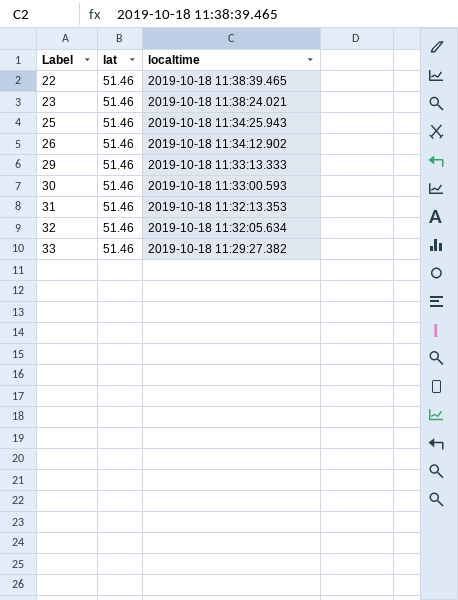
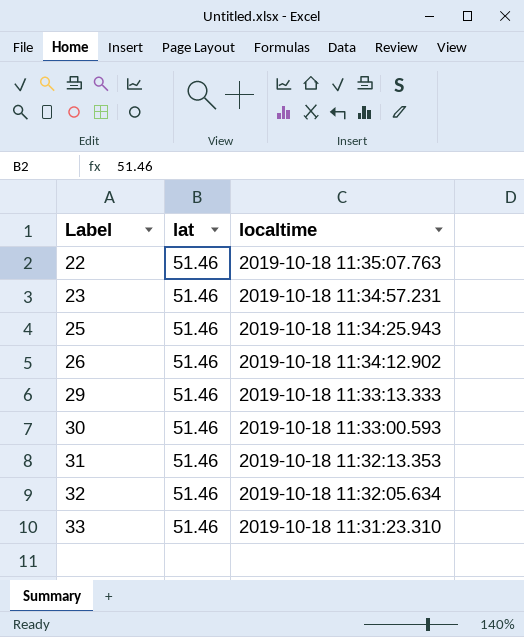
22 | localtime: 2019-10-18 11:38:39.465 -> 2019-10-18 11:35:07.763
23 | localtime: 2019-10-18 11:38:24.021 -> 2019-10-18 11:34:57.231
33 | localtime: 2019-10-18 11:29:27.382 -> 2019-10-18 11:31:23.310

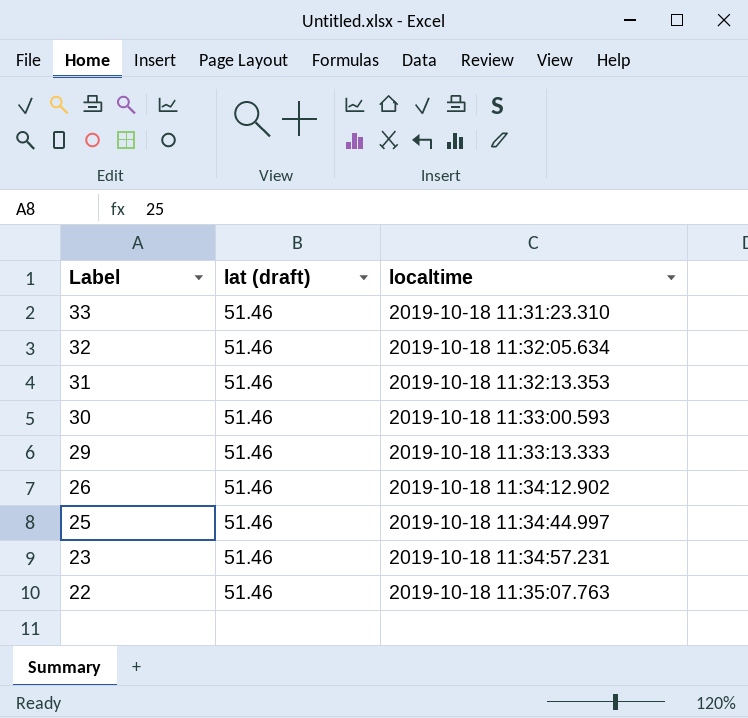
row order: Label ascending -> Label descending
column name: lat -> lat (draft)
25 | localtime: 2019-10-18 11:34:25.943 -> 2019-10-18 11:34:44.997

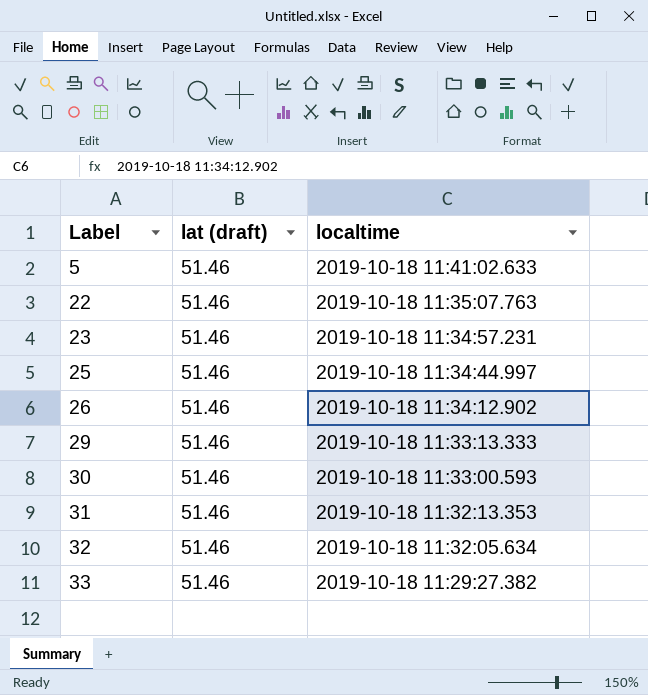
row order: Label descending -> Label ascending
row 5: none -> 51.46 | 2019-10-18 11:41:02.633
33 | localtime: 2019-10-18 11:31:23.310 -> 2019-10-18 11:29:27.382

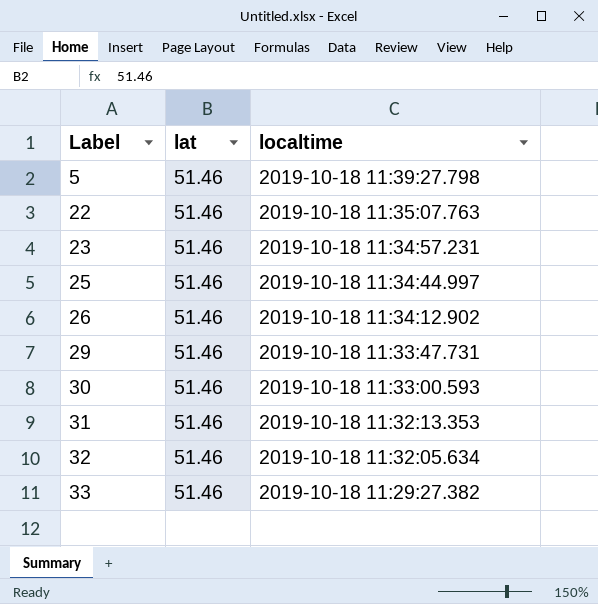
column name: lat (draft) -> lat
5 | localtime: 2019-10-18 11:41:02.633 -> 2019-10-18 11:39:27.798
29 | localtime: 2019-10-18 11:33:13.333 -> 2019-10-18 11:33:47.731

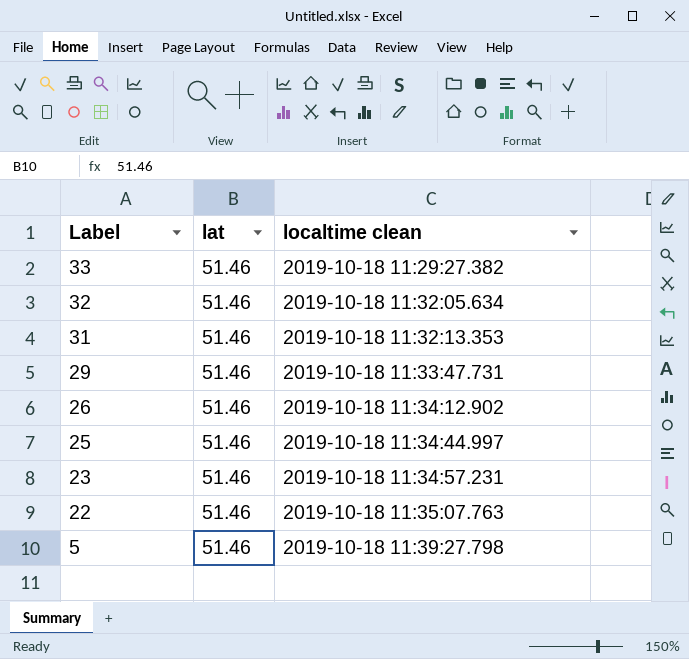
row order: Label ascending -> Label descending
column name: localtime -> localtime clean
row 30: 51.46 | 2019-10-18 11:33:00.593 -> none

